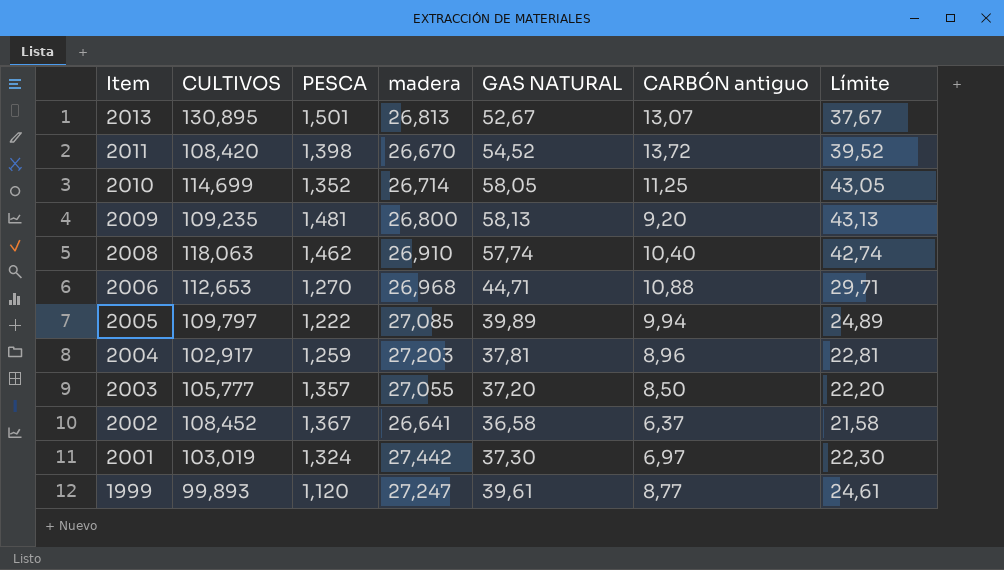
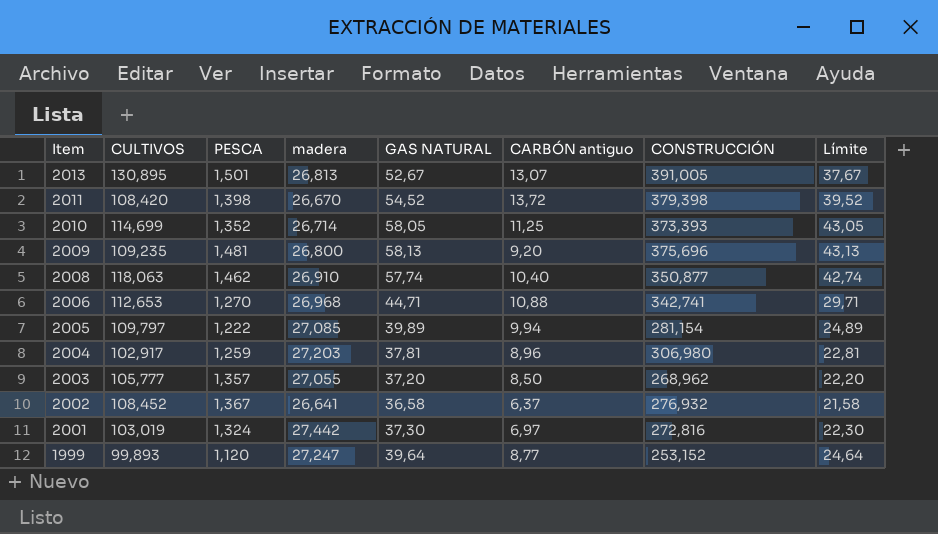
column CONSTRUCCIÓN | position: none -> 7
1999 | GAS NATURAL: 39,61 -> 39,64
1999 | Límite: 24,61 -> 24,64

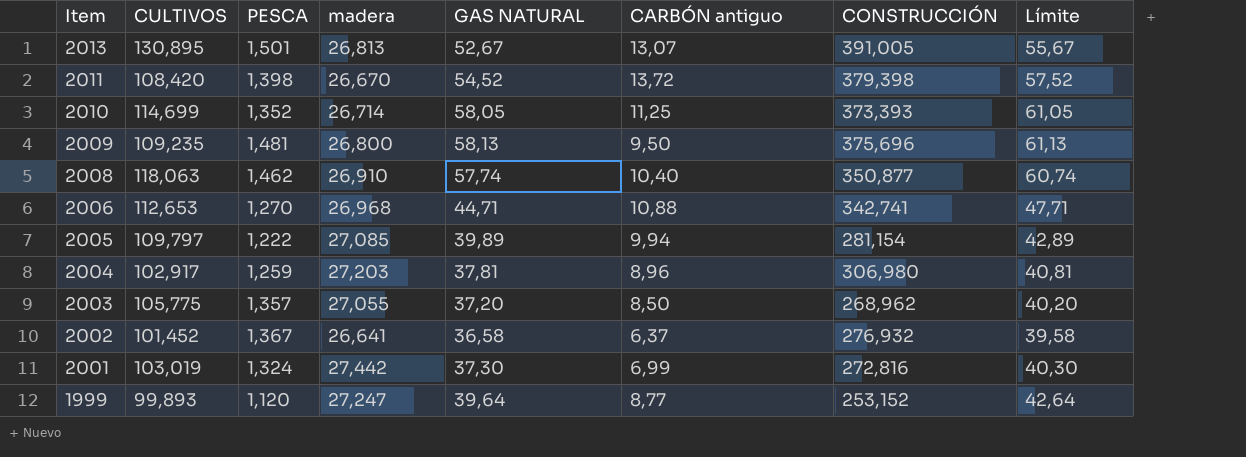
column Límite | formula: [GAS NATURAL] - 15 -> [GAS NATURAL] + 3
2009 | CARBÓN antiguo: 9,20 -> 9,50
2003 | CULTIVOS: 105,777 -> 105,775
2002 | CULTIVOS: 108,452 -> 101,452
2001 | CARBÓN antiguo: 6,97 -> 6,99

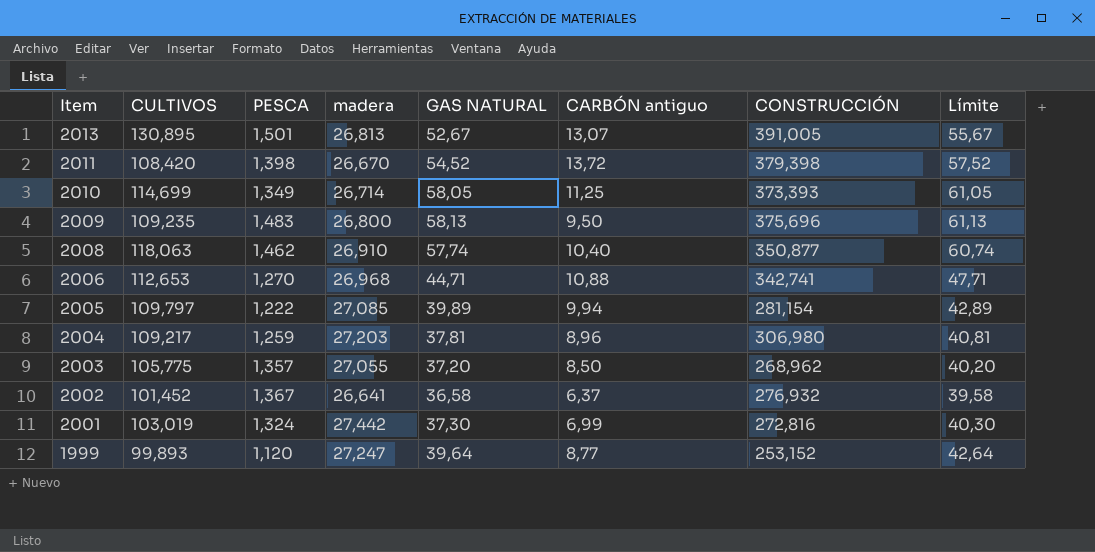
2010 | PESCA: 1,352 -> 1,349
2009 | PESCA: 1,481 -> 1,483
2004 | CULTIVOS: 102,917 -> 109,217

